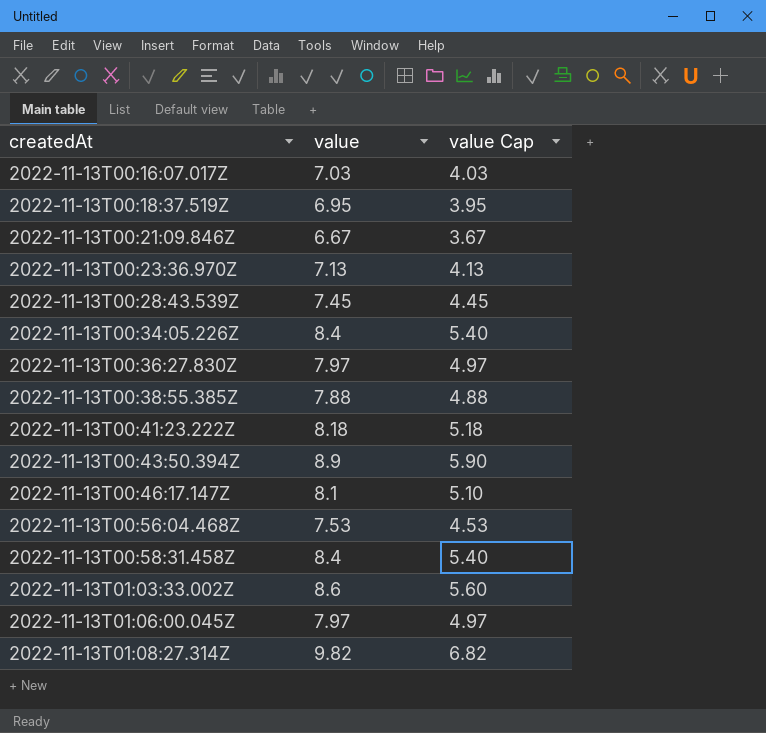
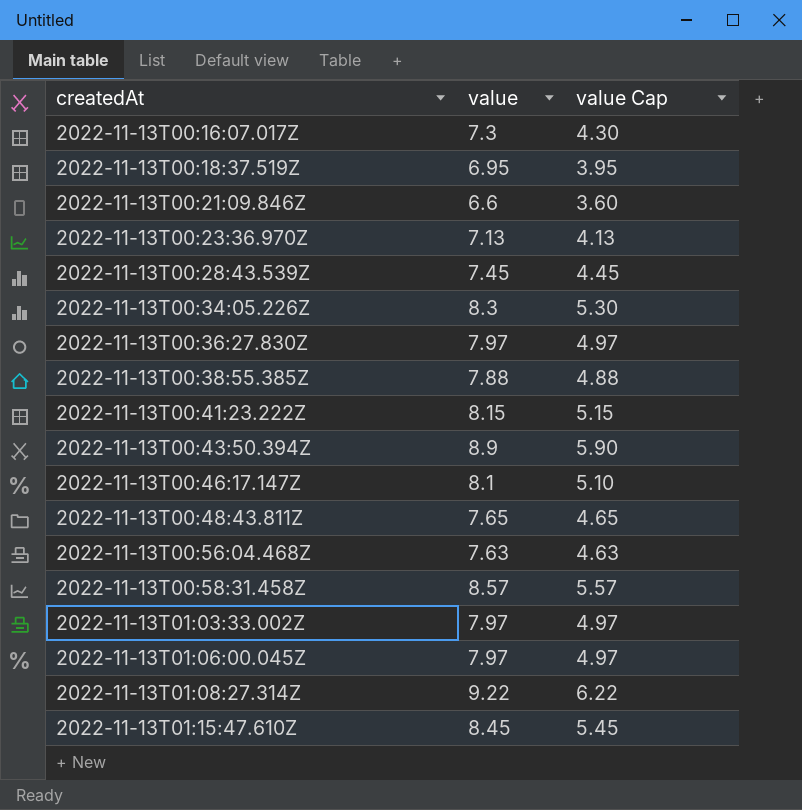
2022-11-13T00:16:07.017Z | value: 7.03 -> 7.3
2022-11-13T00:16:07.017Z | value Cap: 4.03 -> 4.30
2022-11-13T00:21:09.846Z | value: 6.67 -> 6.6
2022-11-13T00:21:09.846Z | value Cap: 3.67 -> 3.60
2022-11-13T00:34:05.226Z | value: 8.4 -> 8.3
2022-11-13T00:34:05.226Z | value Cap: 5.40 -> 5.30
2022-11-13T00:41:23.222Z | value: 8.18 -> 8.15
2022-11-13T00:41:23.222Z | value Cap: 5.18 -> 5.15
row 2022-11-13T00:48:43.811Z: none -> 7.65 | 4.65
2022-11-13T00:56:04.468Z | value: 7.53 -> 7.63
2022-11-13T00:56:04.468Z | value Cap: 4.53 -> 4.63
2022-11-13T00:58:31.458Z | value: 8.4 -> 8.57
2022-11-13T00:58:31.458Z | value Cap: 5.40 -> 5.57
2022-11-13T01:03:33.002Z | value: 8.6 -> 7.97
2022-11-13T01:03:33.002Z | value Cap: 5.60 -> 4.97
2022-11-13T01:08:27.314Z | value: 9.82 -> 9.22
2022-11-13T01:08:27.314Z | value Cap: 6.82 -> 6.22
row 2022-11-13T01:15:47.610Z: none -> 8.45 | 5.45

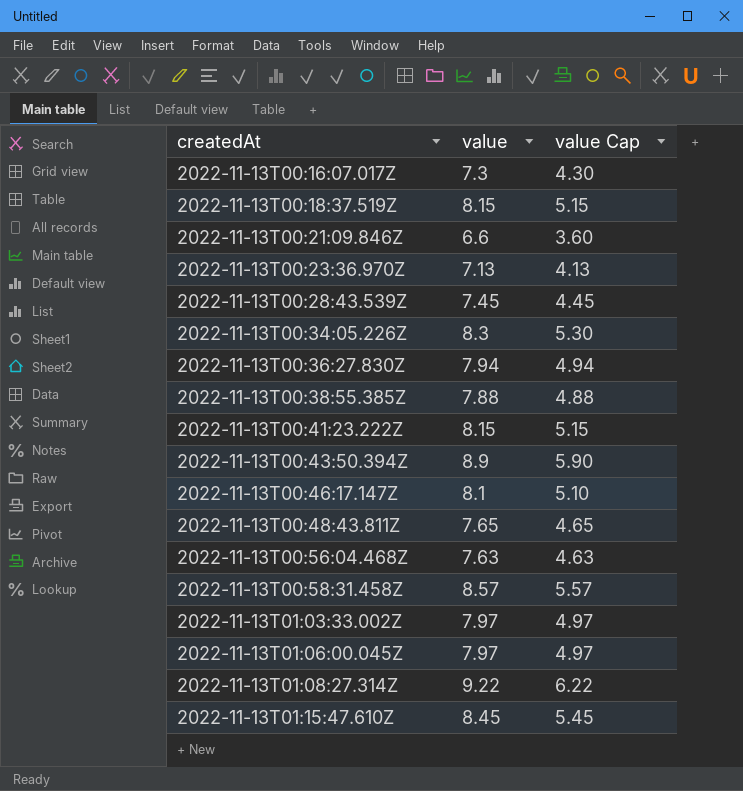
2022-11-13T00:18:37.519Z | value: 6.95 -> 8.15
2022-11-13T00:18:37.519Z | value Cap: 3.95 -> 5.15
2022-11-13T00:36:27.830Z | value: 7.97 -> 7.94
2022-11-13T00:36:27.830Z | value Cap: 4.97 -> 4.94

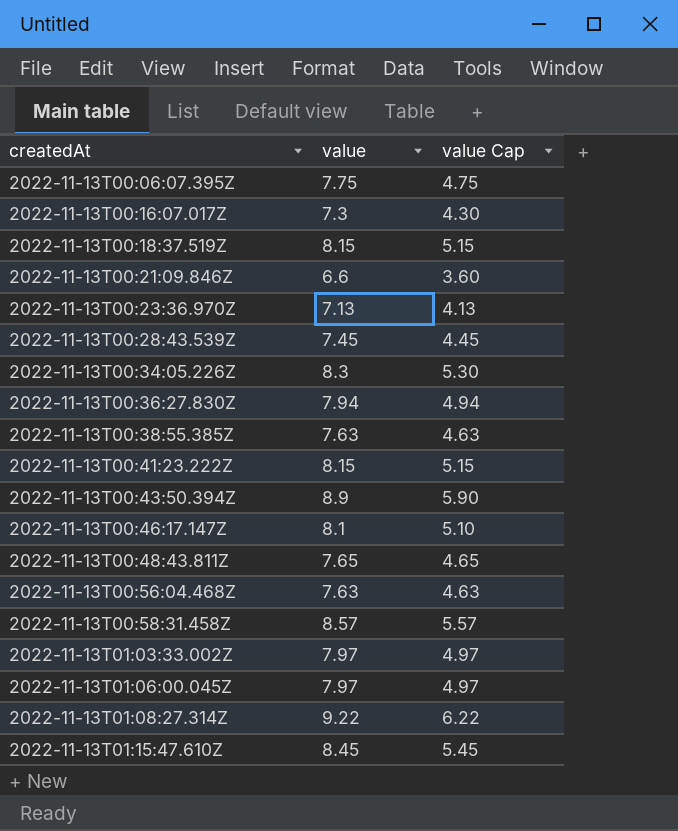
row 2022-11-13T00:06:07.395Z: none -> 7.75 | 4.75
2022-11-13T00:38:55.385Z | value: 7.88 -> 7.63
2022-11-13T00:38:55.385Z | value Cap: 4.88 -> 4.63

